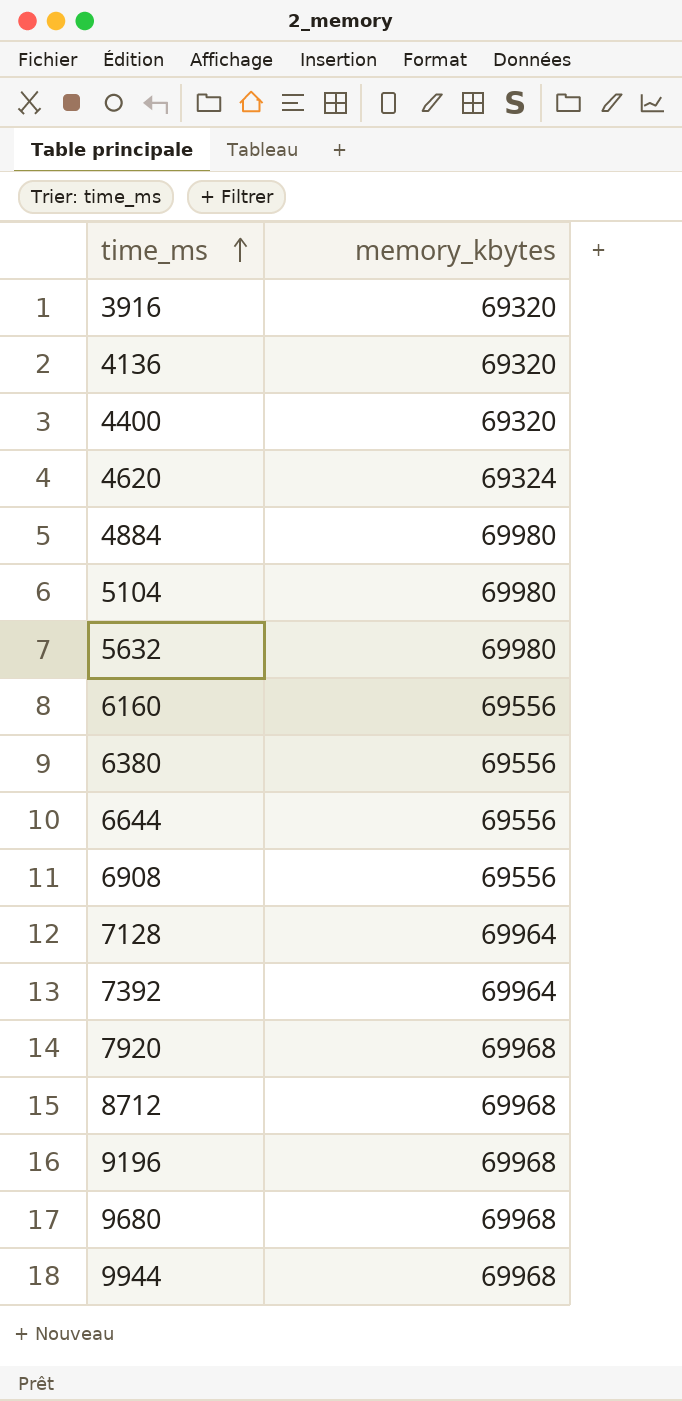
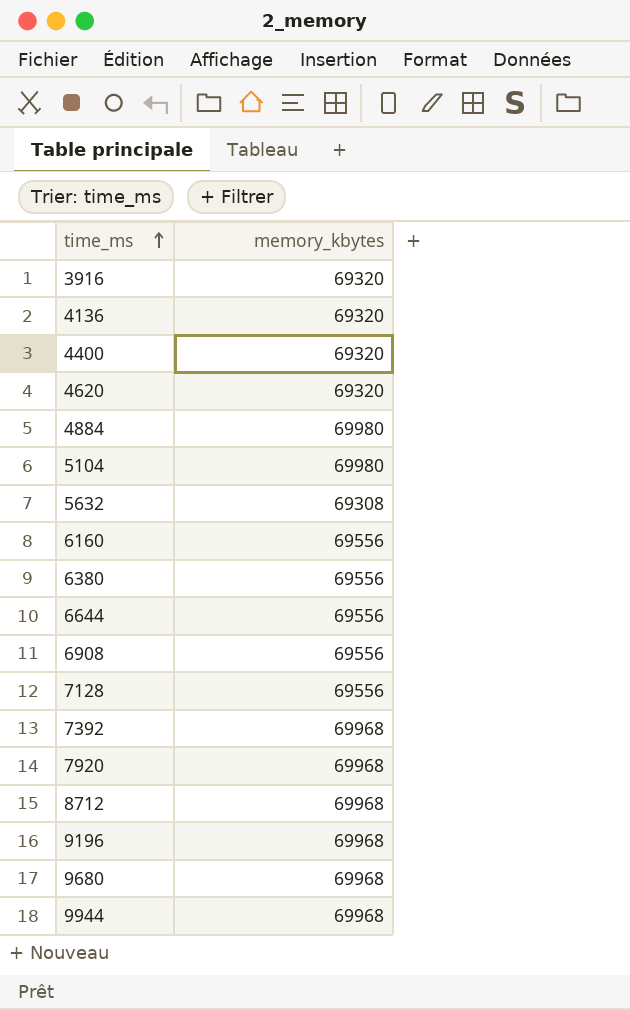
4620 | memory_kbytes: 69324 -> 69320
5632 | memory_kbytes: 69980 -> 69308
7128 | memory_kbytes: 69964 -> 69556
7392 | memory_kbytes: 69964 -> 69968

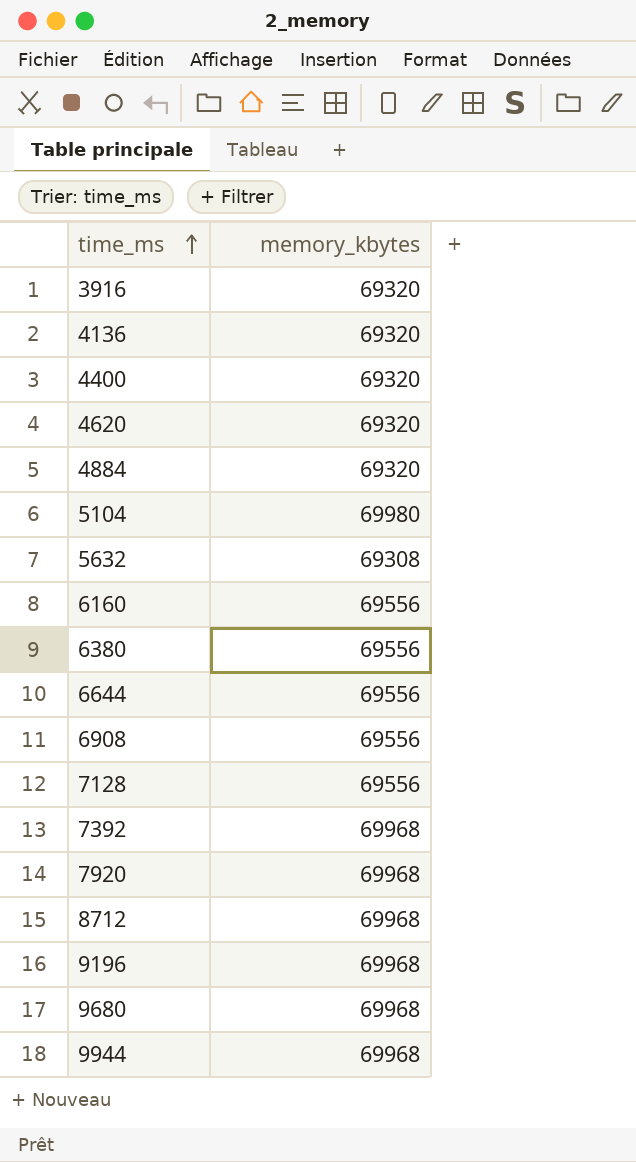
4884 | memory_kbytes: 69980 -> 69320

